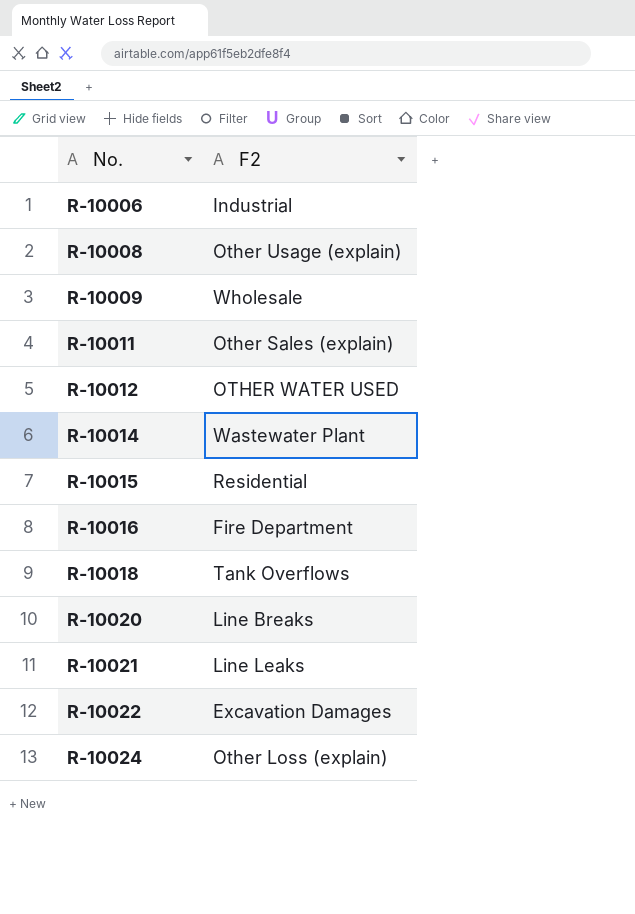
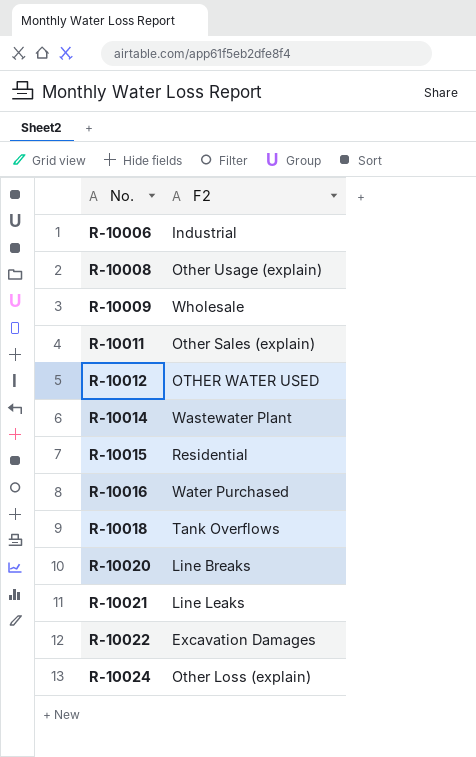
R-10016 | F2: Fire Department -> Water Purchased

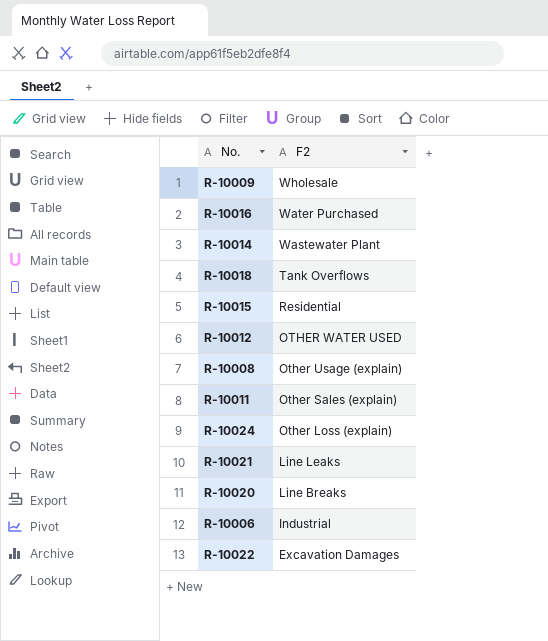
row order: No. ascending -> F2 descending

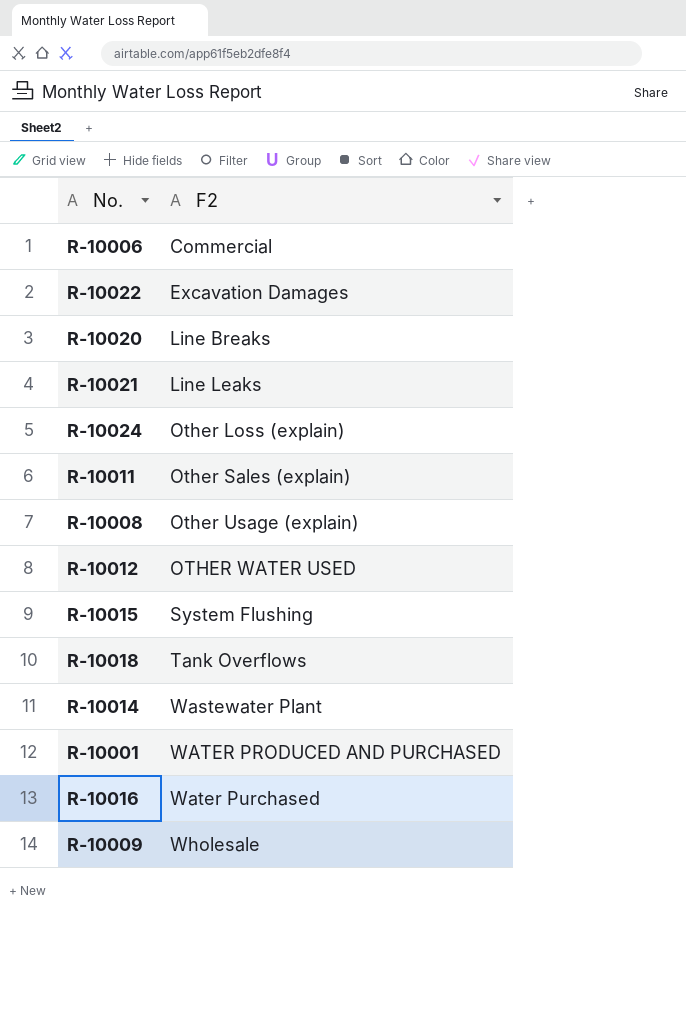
row order: F2 descending -> F2 ascending
R-10006 | F2: Industrial -> Commercial
R-10015 | F2: Residential -> System Flushing
row R-10001: none -> WATER PRODUCED AND PURCHASED

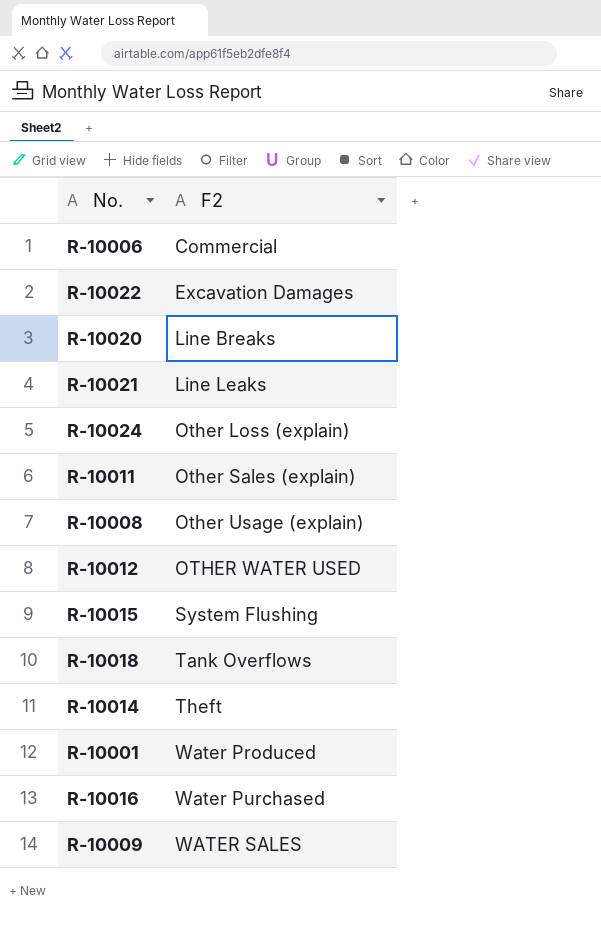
R-10014 | F2: Wastewater Plant -> Theft
R-10001 | F2: WATER PRODUCED AND PURCHASED -> Water Produced
R-10009 | F2: Wholesale -> WATER SALES

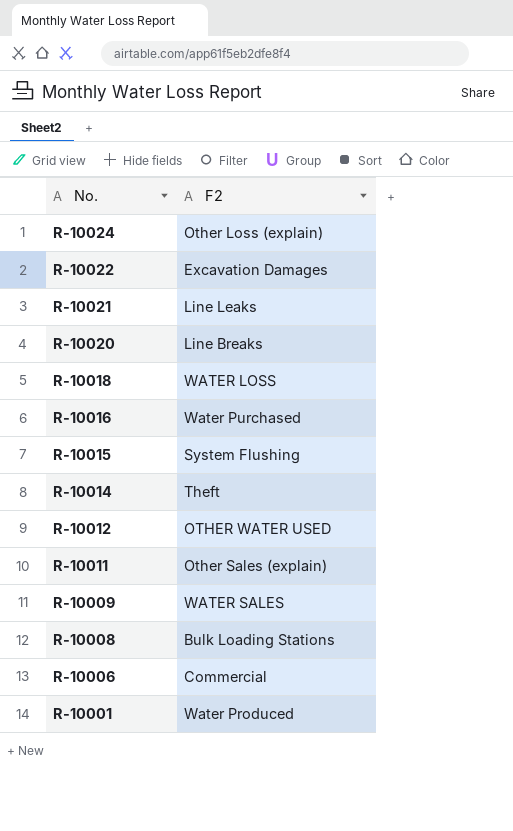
row order: F2 ascending -> No. descending
R-10018 | F2: Tank Overflows -> WATER LOSS
R-10008 | F2: Other Usage (explain) -> Bulk Loading Stations

